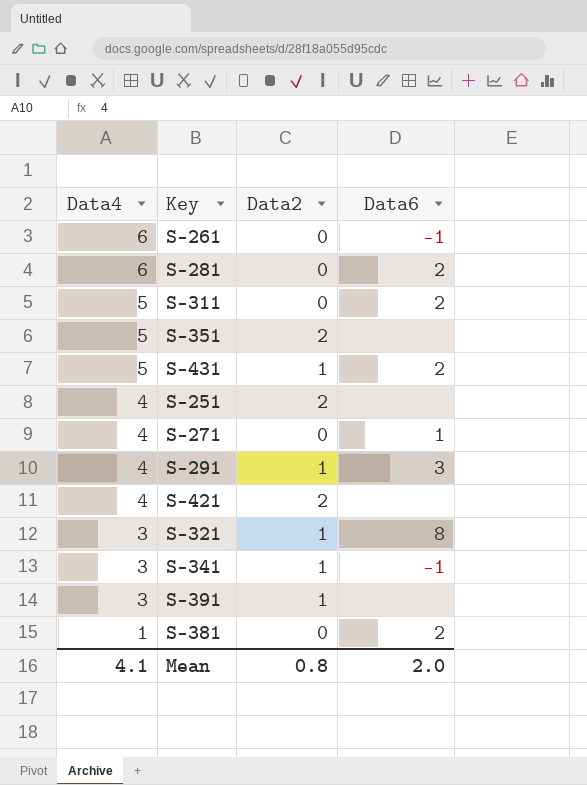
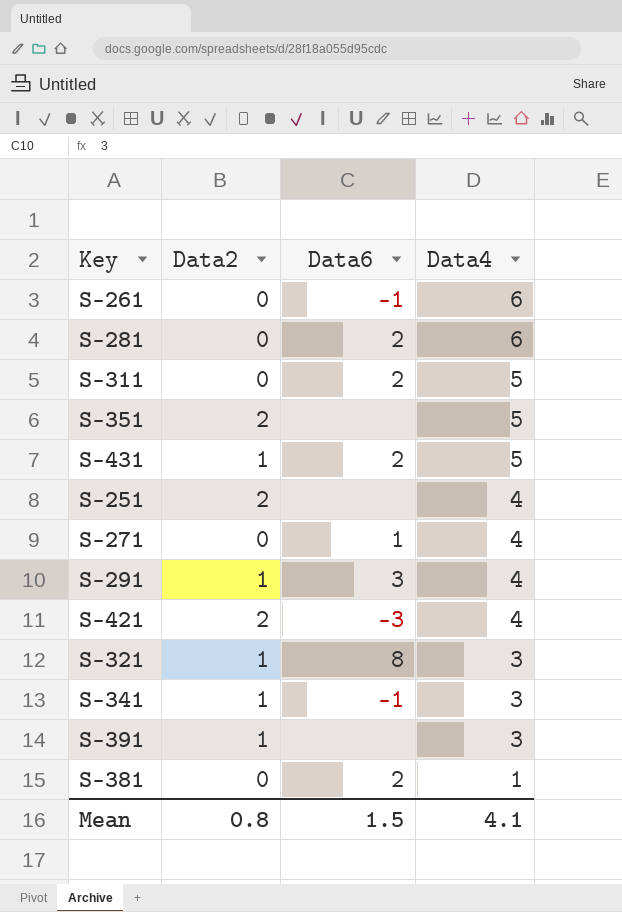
column Data4 | position: 1 -> 4
S-421 | Data6: none -> -3
Mean | Data6: 2.0 -> 1.5

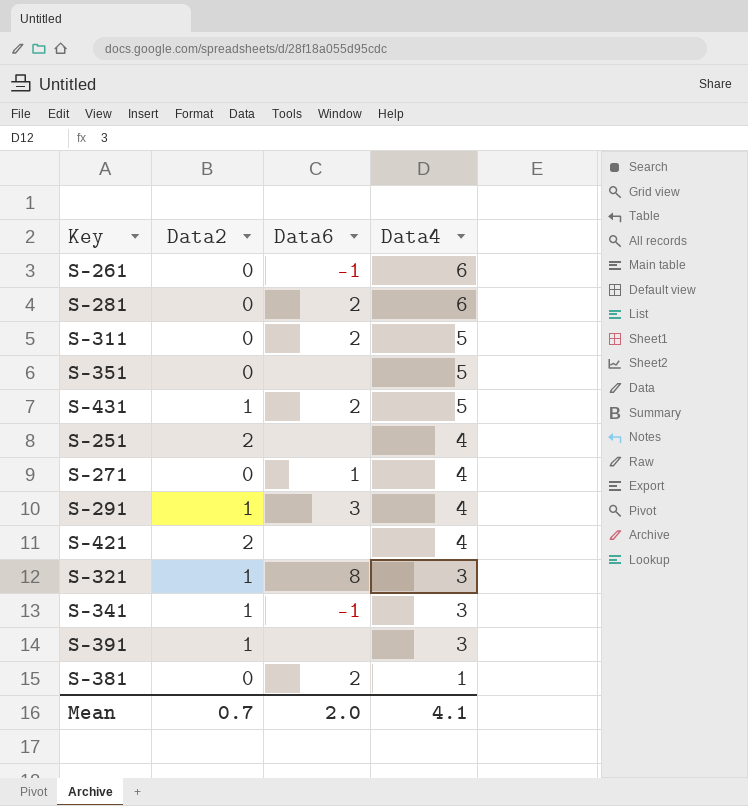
S-351 | Data2: 2 -> 0
S-421 | Data6: -3 -> none
Mean | Data2: 0.8 -> 0.7
Mean | Data6: 1.5 -> 2.0

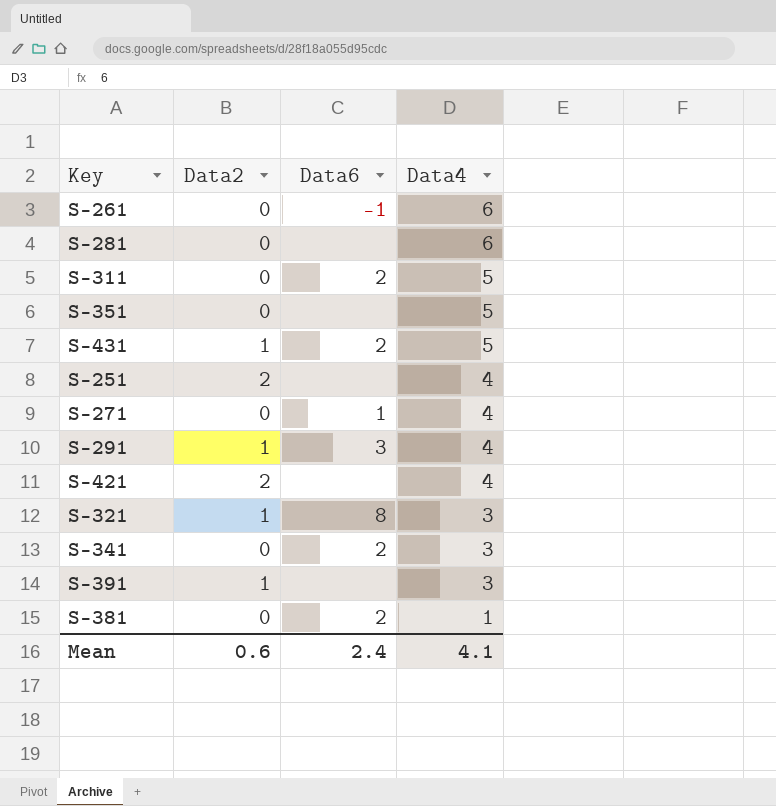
S-281 | Data6: 2 -> none
S-341 | Data2: 1 -> 0
S-341 | Data6: -1 -> 2
Mean | Data2: 0.7 -> 0.6
Mean | Data6: 2.0 -> 2.4

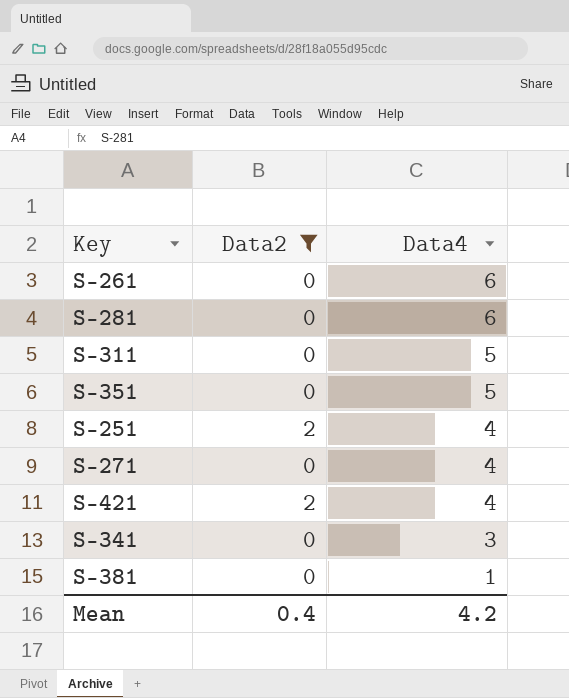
filter: none -> Data2 != 1
column Data6 | position: 3 -> none
Mean | Data2: 0.6 -> 0.4
Mean | Data4: 4.1 -> 4.2

